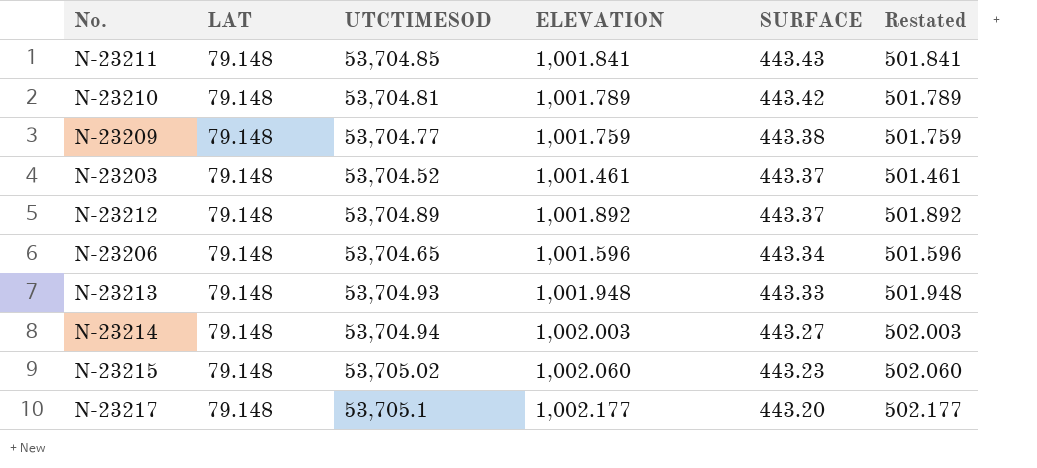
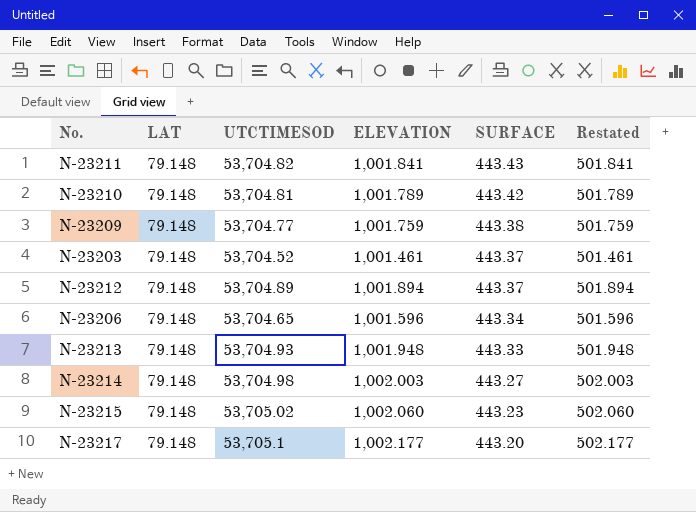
N-23211 | UTCTIMESOD: 53,704.85 -> 53,704.82
N-23212 | ELEVATION: 1,001.892 -> 1,001.894
N-23212 | Restated: 501.892 -> 501.894
N-23214 | UTCTIMESOD: 53,704.94 -> 53,704.98

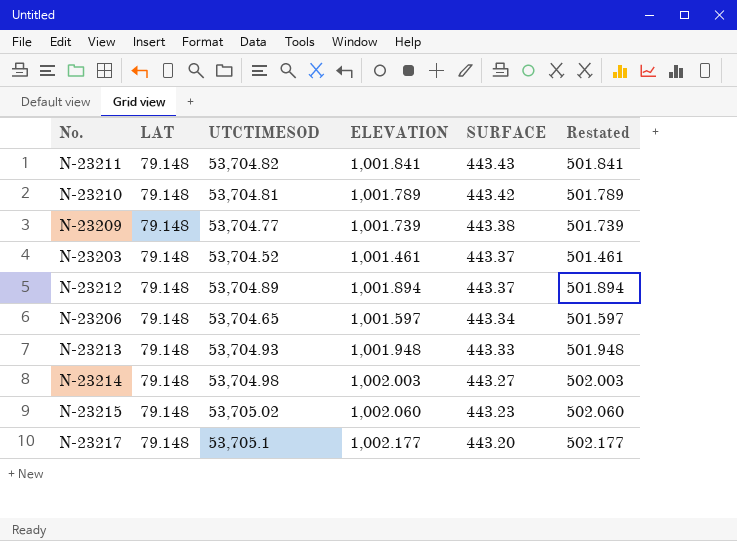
N-23209 | ELEVATION: 1,001.759 -> 1,001.739
N-23209 | Restated: 501.759 -> 501.739
N-23206 | ELEVATION: 1,001.596 -> 1,001.597
N-23206 | Restated: 501.596 -> 501.597

